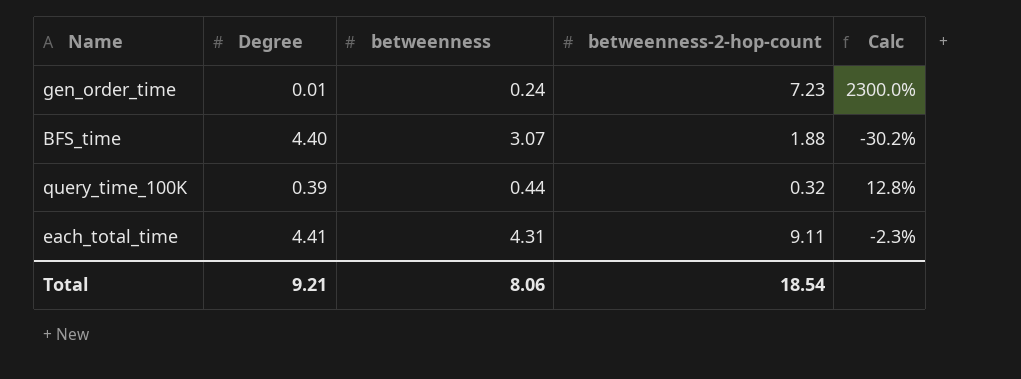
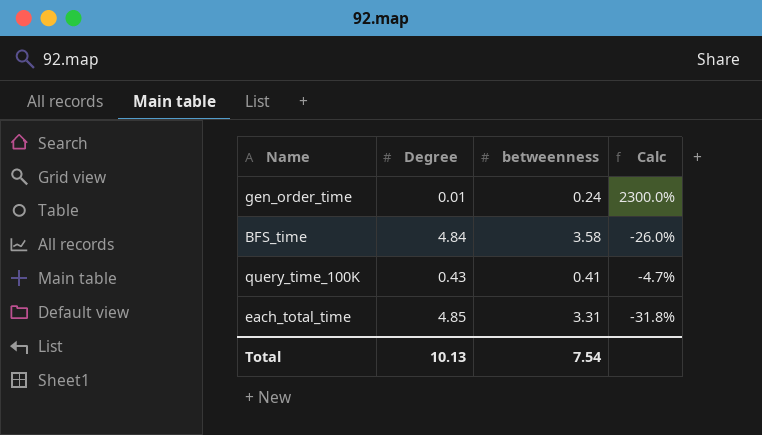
column betweenness-2-hop-count | position: 4 -> none
BFS_time | Degree: 4.40 -> 4.84
BFS_time | betweenness: 3.07 -> 3.58
BFS_time | Calc: -30.2% -> -26.0%
query_time_100K | Degree: 0.39 -> 0.43
query_time_100K | betweenness: 0.44 -> 0.41
query_time_100K | Calc: 12.8% -> -4.7%
each_total_time | Degree: 4.41 -> 4.85
each_total_time | betweenness: 4.31 -> 3.31
each_total_time | Calc: -2.3% -> -31.8%
Total | Degree: 9.21 -> 10.13
Total | betweenness: 8.06 -> 7.54

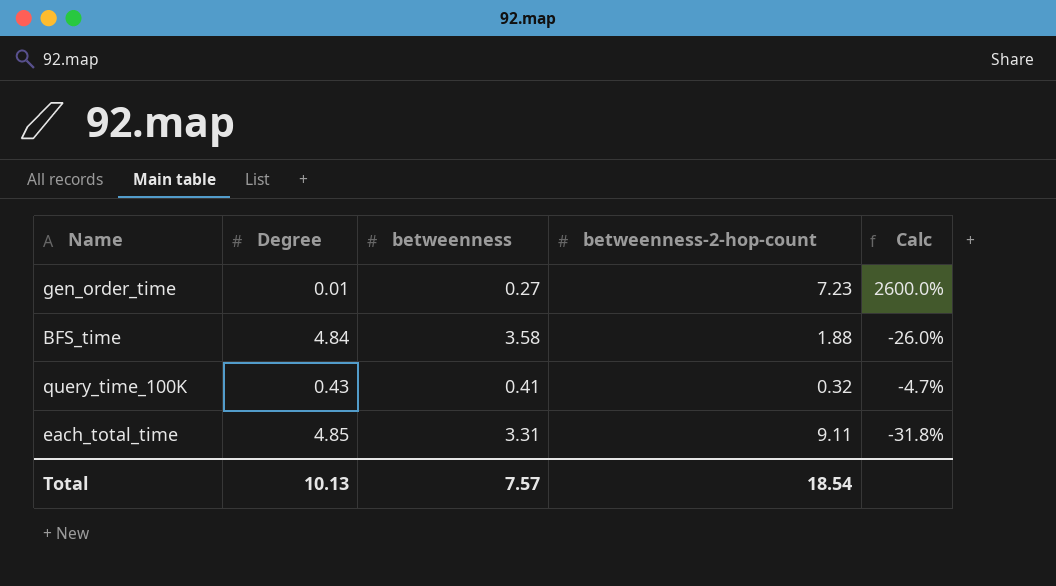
column betweenness-2-hop-count | position: none -> 4
gen_order_time | betweenness: 0.24 -> 0.27
gen_order_time | Calc: 2300.0% -> 2600.0%
Total | betweenness: 7.54 -> 7.57

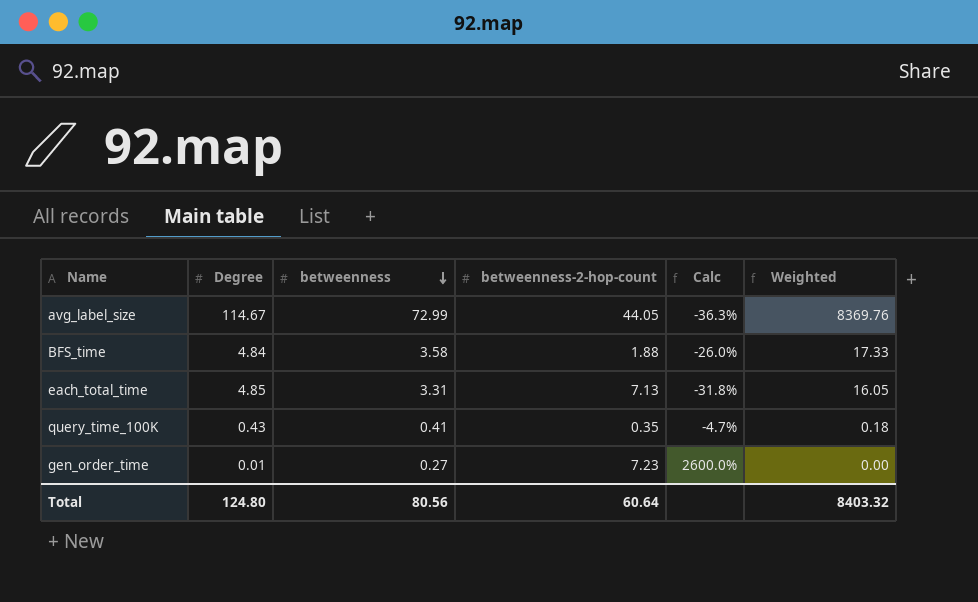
row order: none -> betweenness descending
column Weighted | formula: none -> [Degree] * [betweenness]
row avg_label_size: none -> 114.67 | 72.99 | 44.05 | -36.3% | 8369.76
each_total_time | betweenness-2-hop-count: 9.11 -> 7.13
query_time_100K | betweenness-2-hop-count: 0.32 -> 0.35
Total | Degree: 10.13 -> 124.80
Total | betweenness: 7.57 -> 80.56
Total | betweenness-2-hop-count: 18.54 -> 60.64

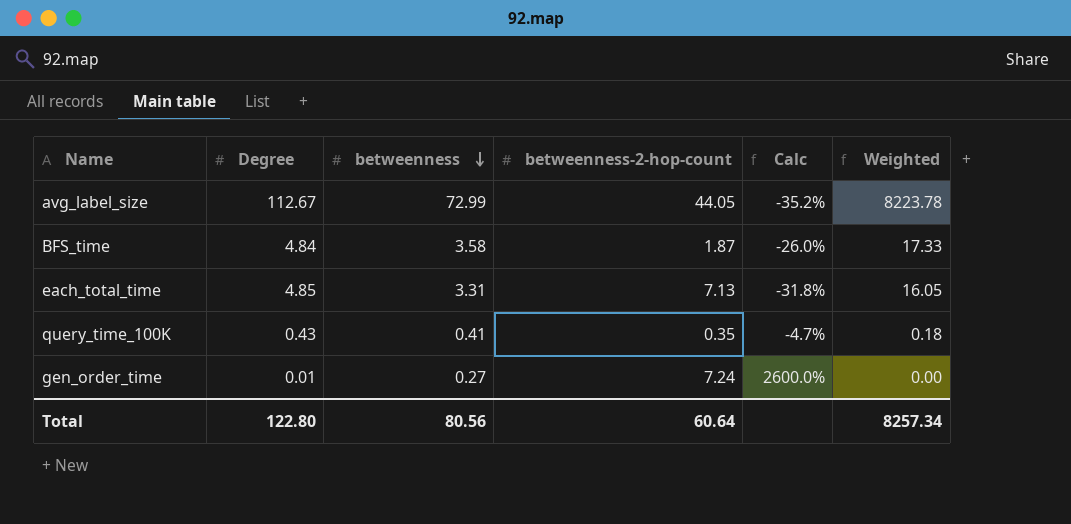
avg_label_size | Degree: 114.67 -> 112.67
avg_label_size | Calc: -36.3% -> -35.2%
avg_label_size | Weighted: 8369.76 -> 8223.78
BFS_time | betweenness-2-hop-count: 1.88 -> 1.87
gen_order_time | betweenness-2-hop-count: 7.23 -> 7.24
Total | Degree: 124.80 -> 122.80
Total | Weighted: 8403.32 -> 8257.34

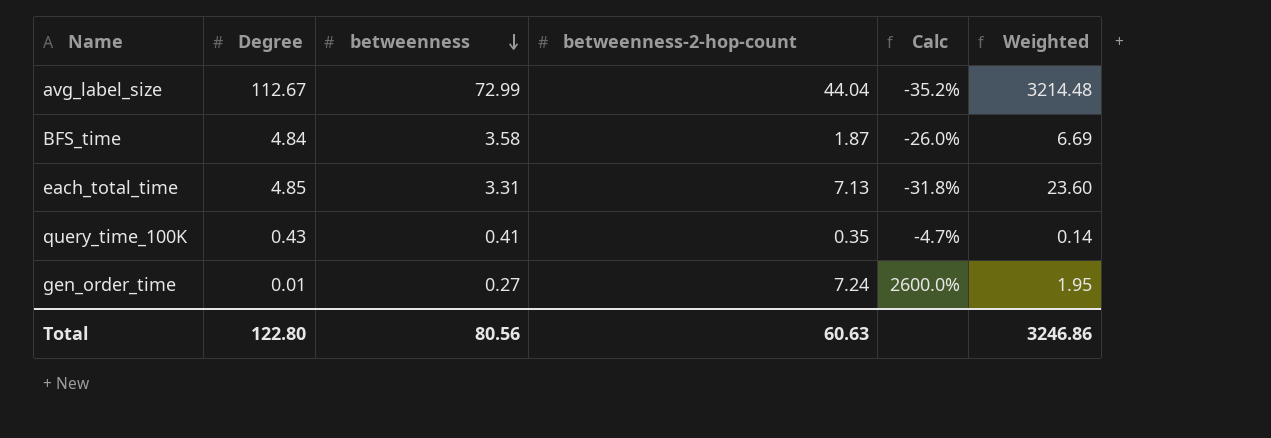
column Weighted | formula: [Degree] * [betweenness] -> [betweenness] * [betweenness-2-hop-count]
avg_label_size | betweenness-2-hop-count: 44.05 -> 44.04
Total | betweenness-2-hop-count: 60.64 -> 60.63
Total | Weighted: 8257.34 -> 3246.86

